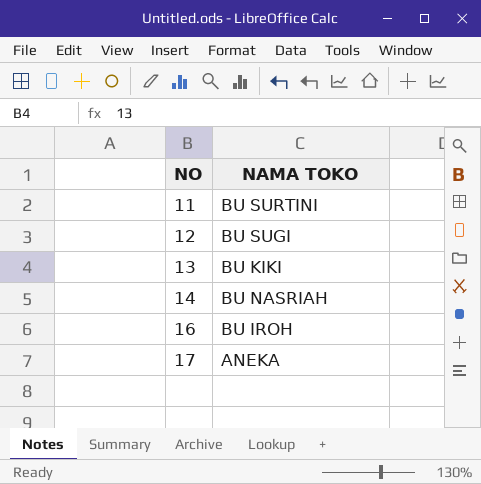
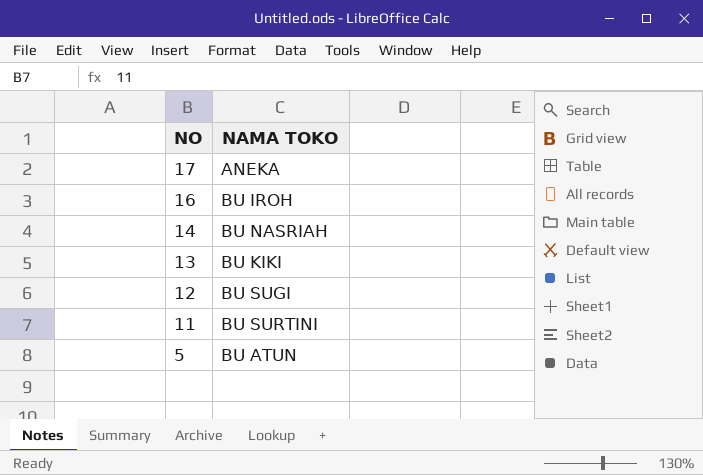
row order: NO ascending -> NO descending
row 5: none -> BU ATUN

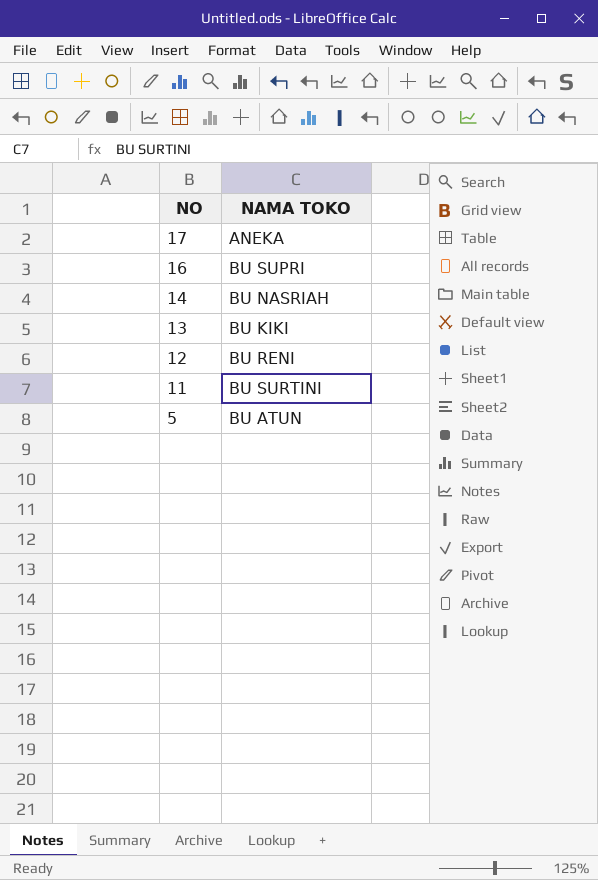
16 | NAMA TOKO: BU IROH -> BU SUPRI
12 | NAMA TOKO: BU SUGI -> BU RENI

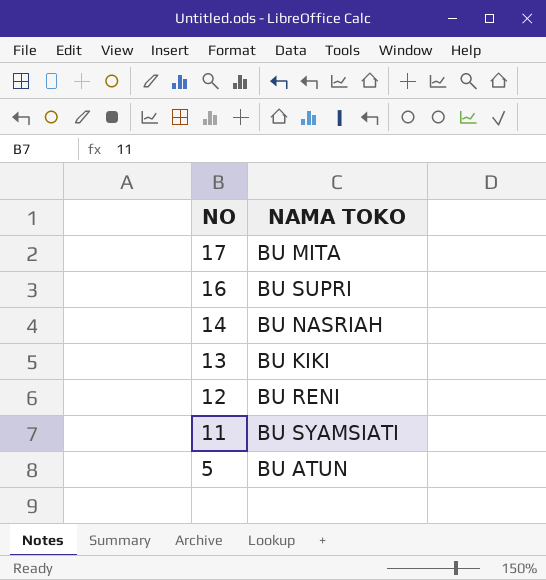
17 | NAMA TOKO: ANEKA -> BU MITA
11 | NAMA TOKO: BU SURTINI -> BU SYAMSIATI

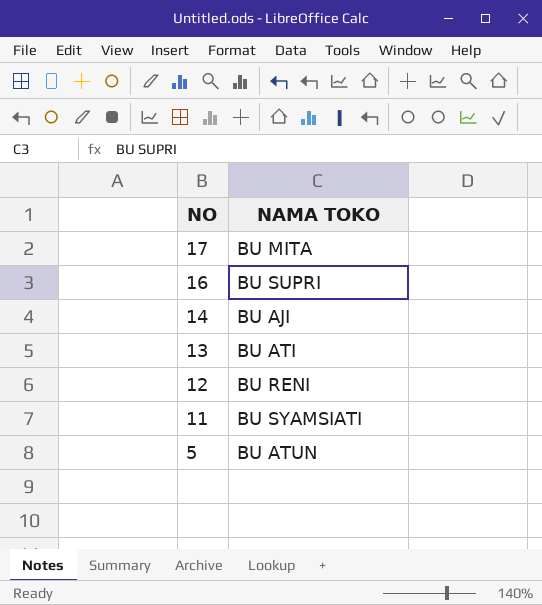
14 | NAMA TOKO: BU NASRIAH -> BU AJI
13 | NAMA TOKO: BU KIKI -> BU ATI

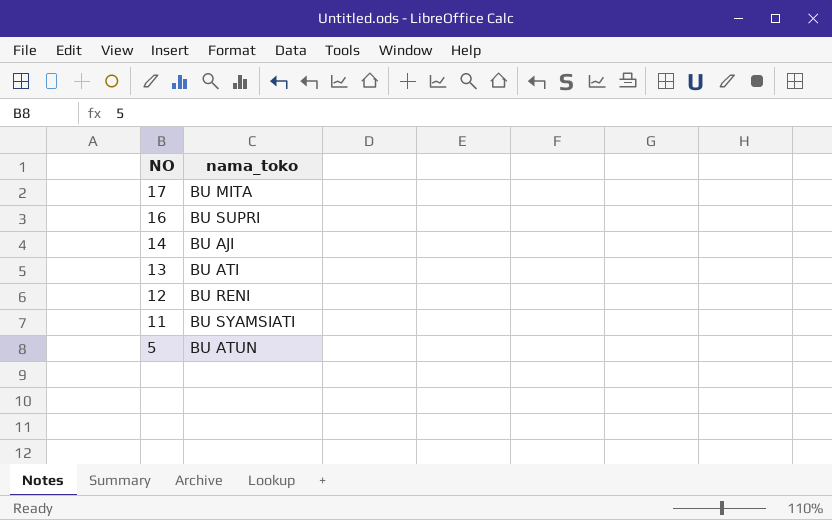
column name: NAMA TOKO -> nama_toko

